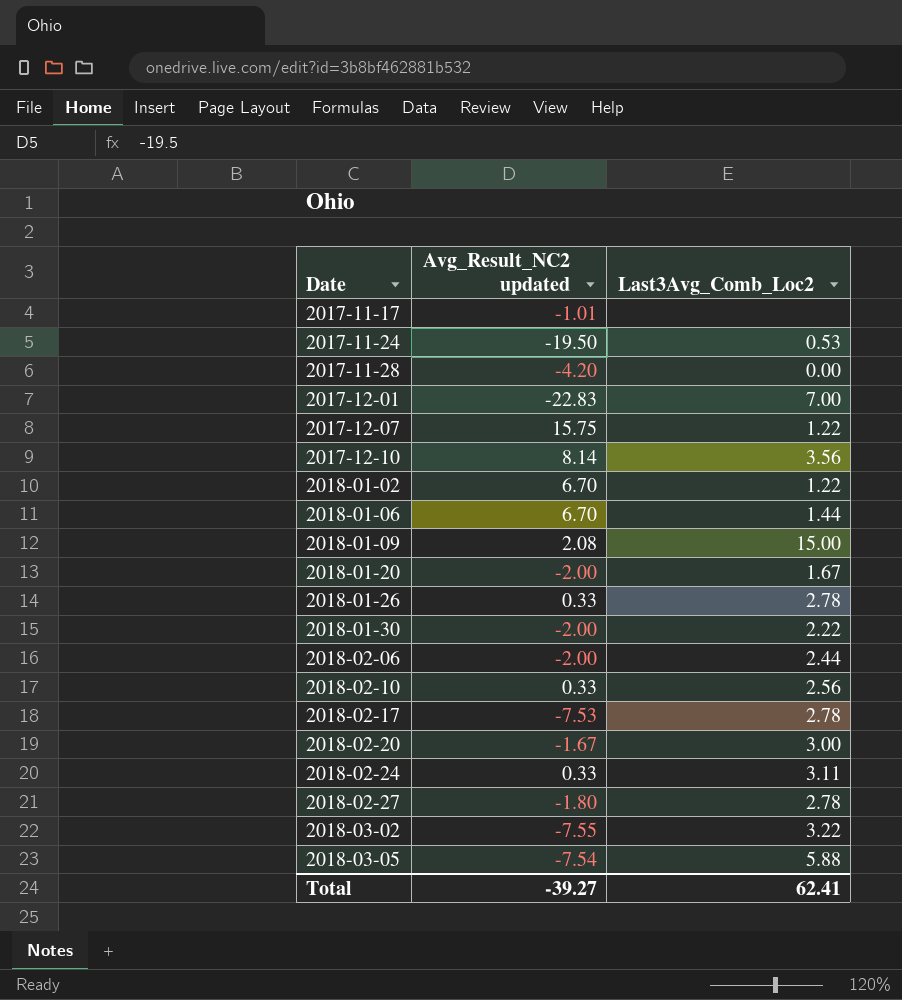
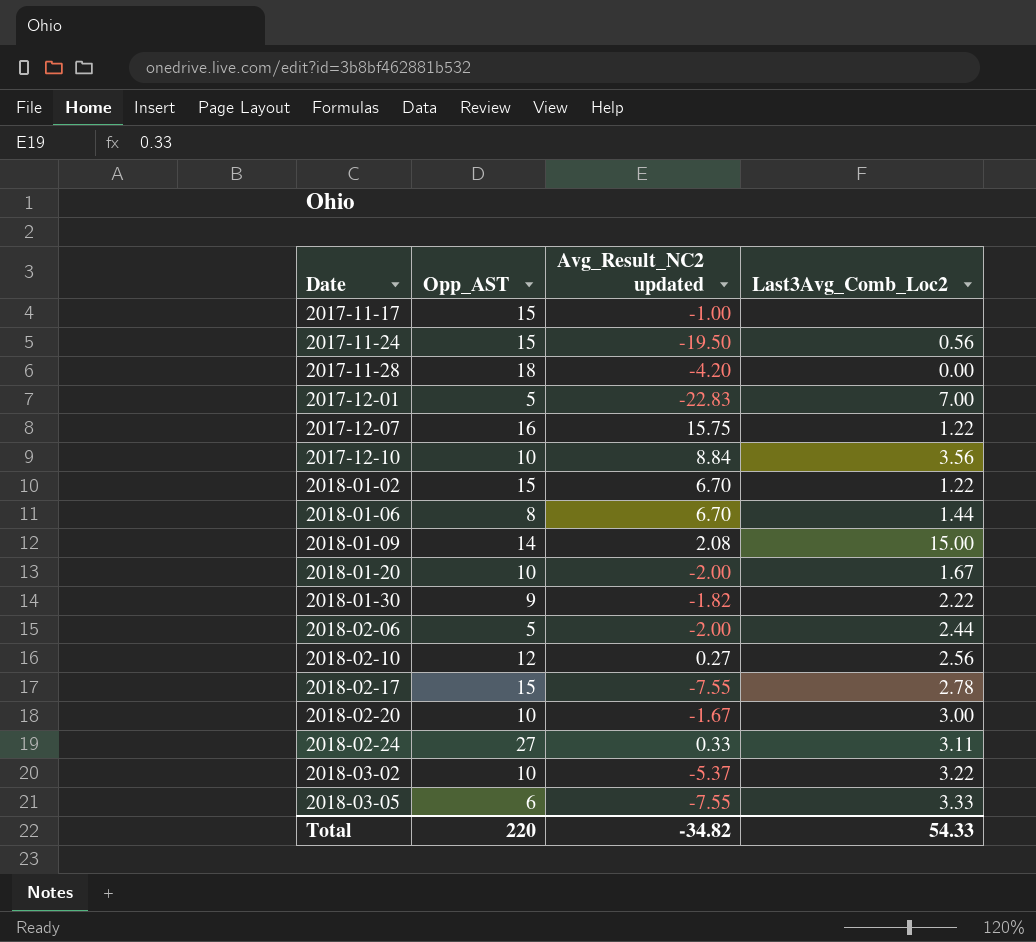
column Opp_AST | position: none -> 2
row 2018-01-26: 0.33 | 2.78 -> none
row 2018-02-27: -1.80 | 2.78 -> none
2017-11-17 | Avg_Result_NC2 updated: -1.01 -> -1.00
2017-11-24 | Last3Avg_Comb_Loc2: 0.53 -> 0.56
2017-12-10 | Avg_Result_NC2 updated: 8.14 -> 8.84
2018-01-30 | Avg_Result_NC2 updated: -2.00 -> -1.82
2018-02-10 | Avg_Result_NC2 updated: 0.33 -> 0.27
2018-02-17 | Avg_Result_NC2 updated: -7.53 -> -7.55
2018-03-02 | Avg_Result_NC2 updated: -7.55 -> -5.37
2018-03-05 | Avg_Result_NC2 updated: -7.54 -> -7.55
2018-03-05 | Last3Avg_Comb_Loc2: 5.88 -> 3.33
Total | Avg_Result_NC2 updated: -39.27 -> -34.82
Total | Last3Avg_Comb_Loc2: 62.41 -> 54.33

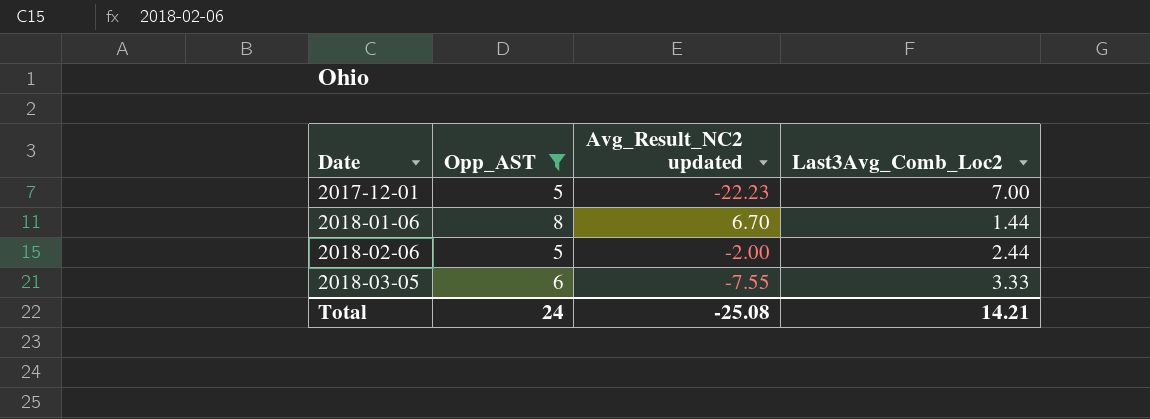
filter: none -> Opp_AST <= 8
2017-12-01 | Avg_Result_NC2 updated: -22.83 -> -22.23
Total | Opp_AST: 220 -> 24
Total | Avg_Result_NC2 updated: -34.82 -> -25.08
Total | Last3Avg_Comb_Loc2: 54.33 -> 14.21

